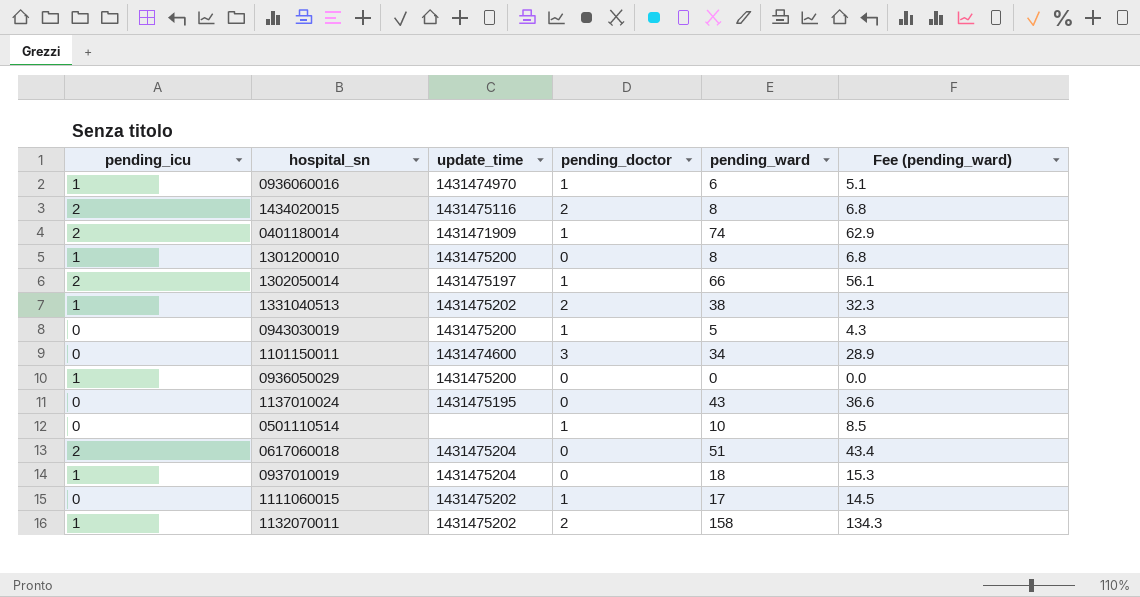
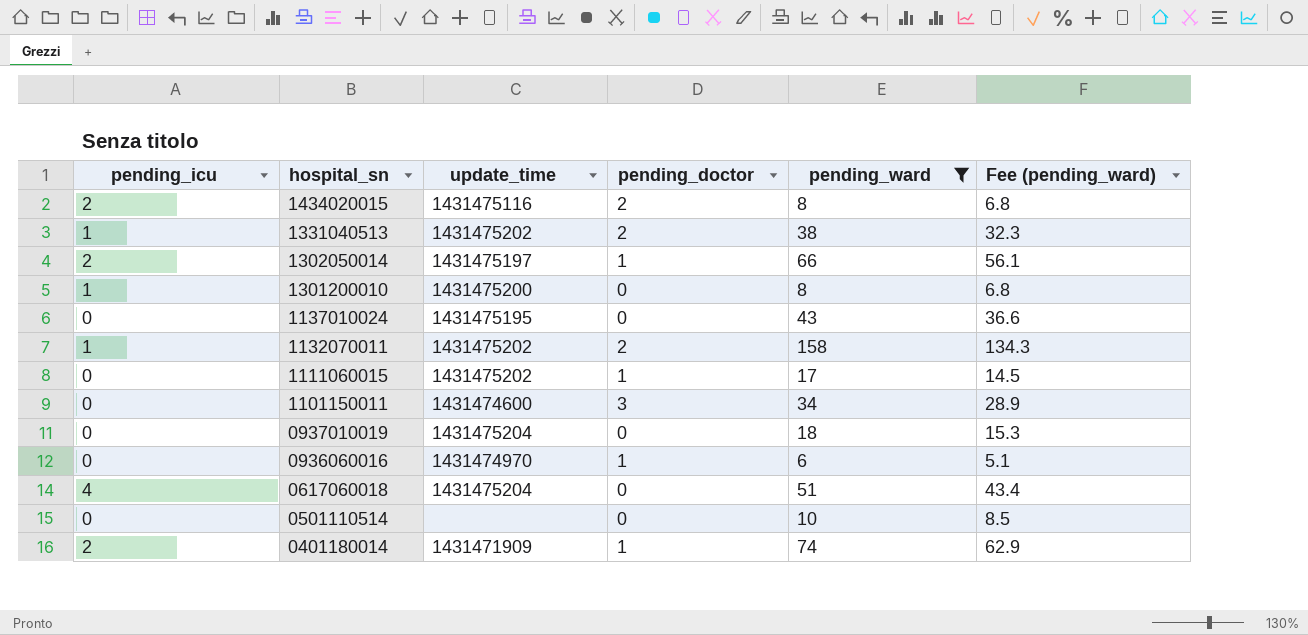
filter: none -> pending_ward >= 6
row order: none -> hospital_sn descending
0937010019 | pending_icu: 1 -> 0
0936060016 | pending_icu: 1 -> 0
0617060018 | pending_icu: 2 -> 4
0501110514 | pending_doctor: 1 -> 0

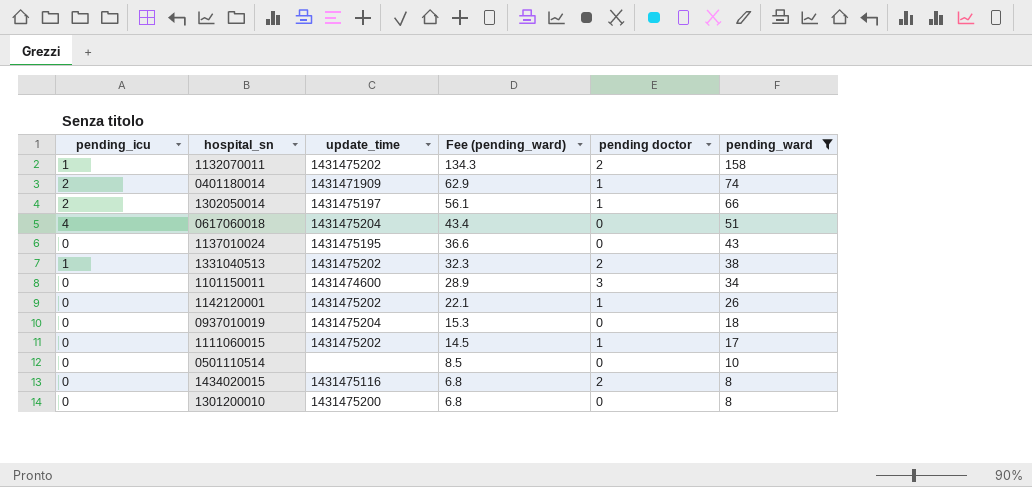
row order: hospital_sn descending -> Fee (pending_ward) descending
column Fee (pending_ward) | position: 6 -> 4
column name: pending_doctor -> pending doctor
row 0936060016: 0 | 1431474970 | 1 | 6 | 5.1 -> none
row 1142120001: none -> 0 | 1431475202 | 22.1 | 1 | 26
1434020015 | pending_icu: 2 -> 0
1301200010 | pending_icu: 1 -> 0

